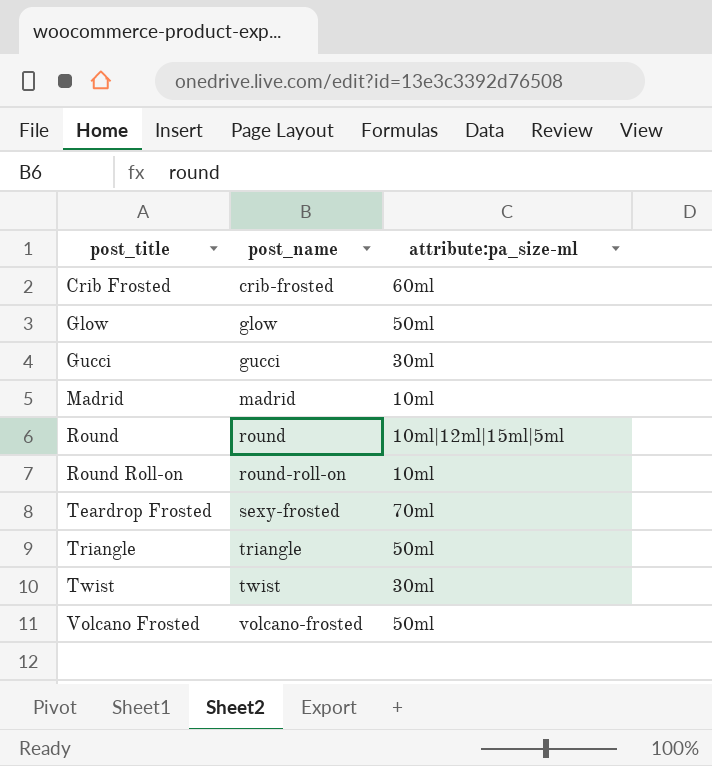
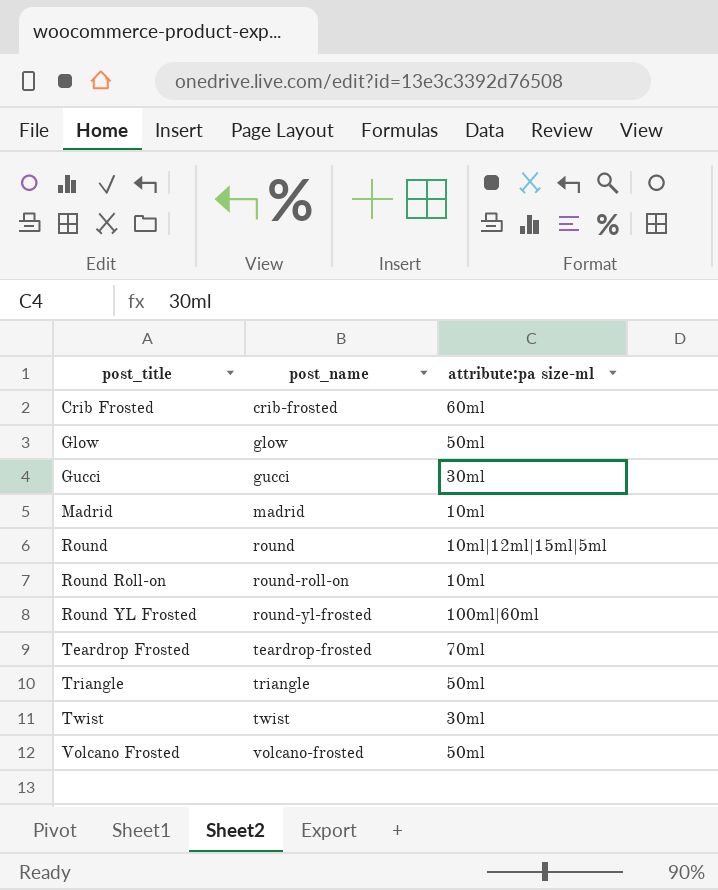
column name: attribute:pa_size-ml -> attribute:pa size-ml
row Round YL Frosted: none -> round-yl-frosted | 100ml|60ml
Teardrop Frosted | post_name: sexy-frosted -> teardrop-frosted

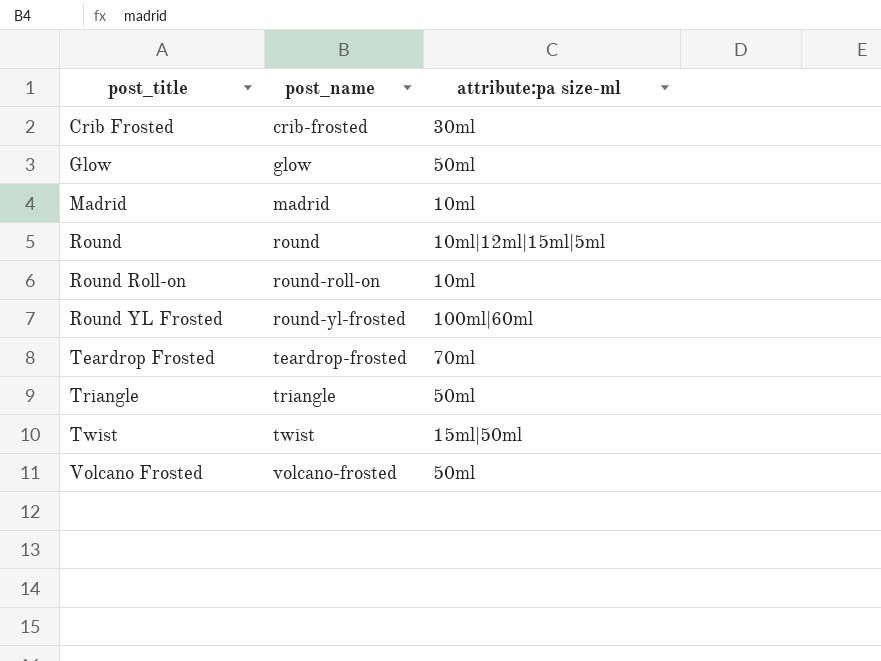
row Gucci: gucci | 30ml -> none
Crib Frosted | attribute:pa size-ml: 60ml -> 30ml
Twist | attribute:pa size-ml: 30ml -> 15ml|50ml

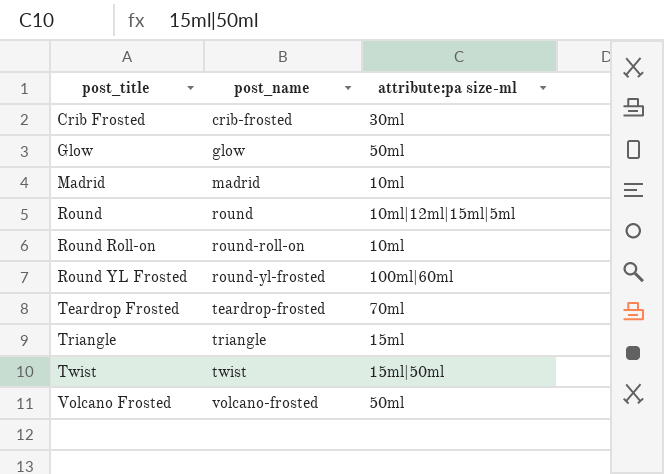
Triangle | attribute:pa size-ml: 50ml -> 15ml

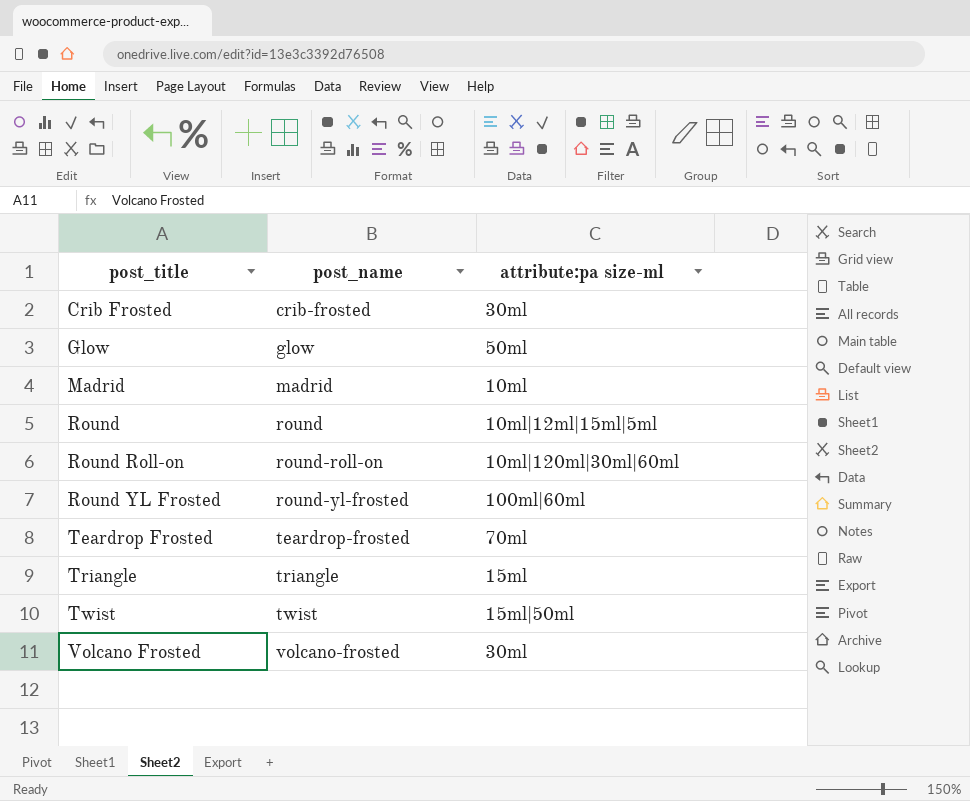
Round Roll-on | attribute:pa size-ml: 10ml -> 10ml|120ml|30ml|60ml
Volcano Frosted | attribute:pa size-ml: 50ml -> 30ml

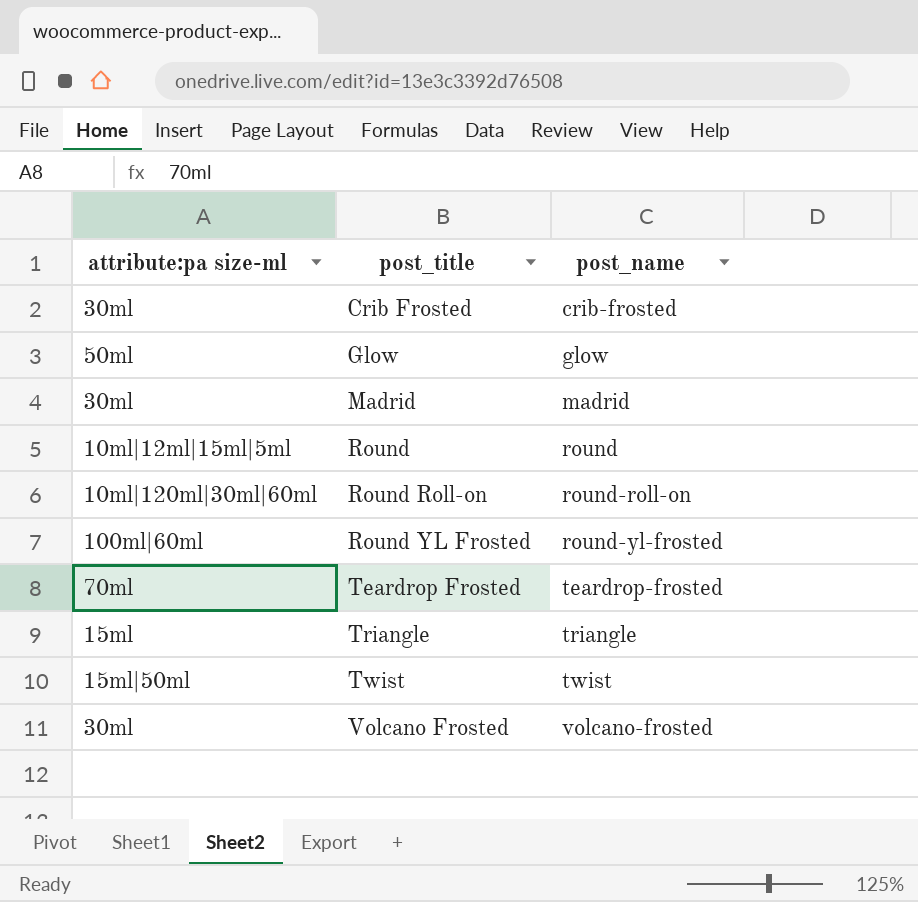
column attribute:pa size-ml | position: 3 -> 1
Madrid | attribute:pa size-ml: 10ml -> 30ml

